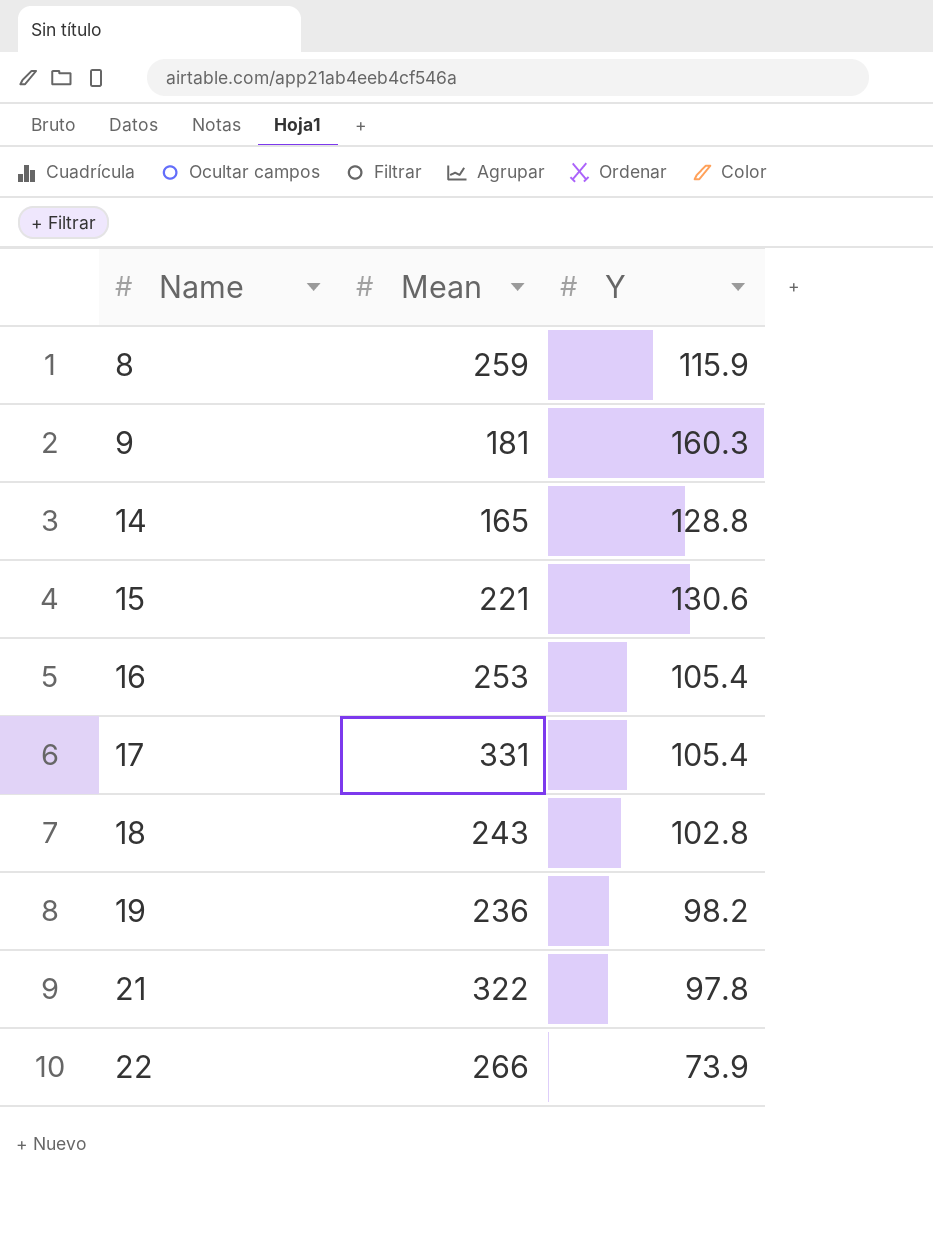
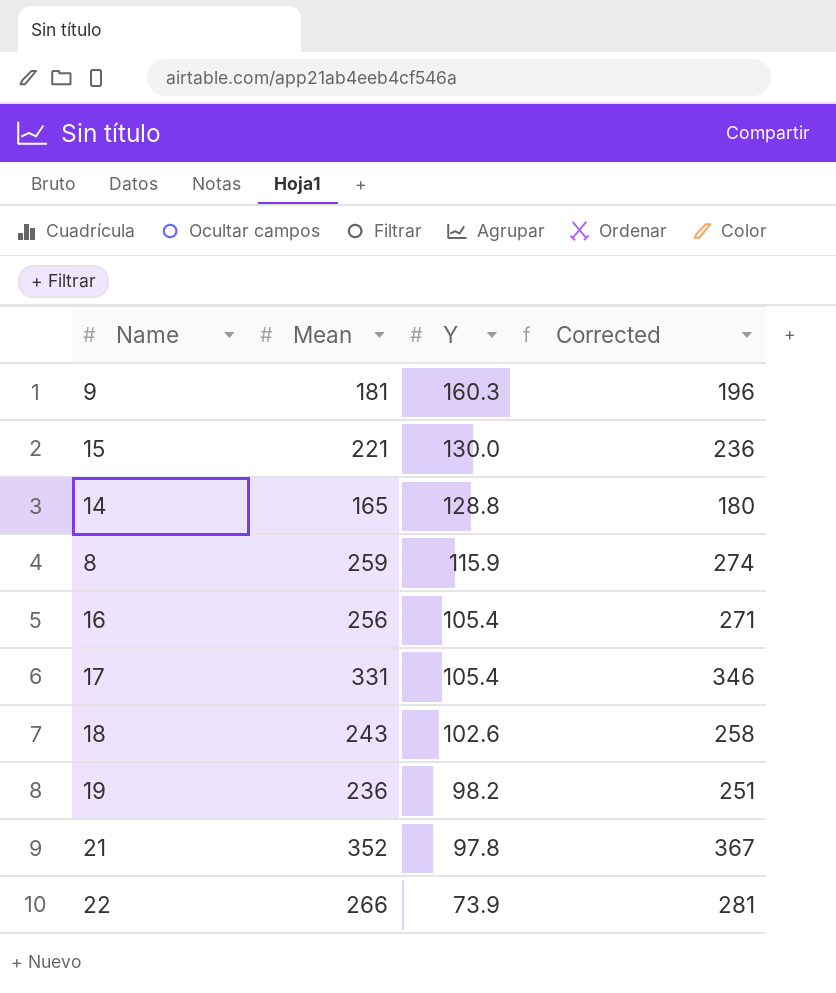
row order: Name ascending -> Y descending
column Corrected | formula: none -> [Mean] + 15
15 | Y: 130.6 -> 130.0
16 | Mean: 253 -> 256
18 | Y: 102.8 -> 102.6
21 | Mean: 322 -> 352

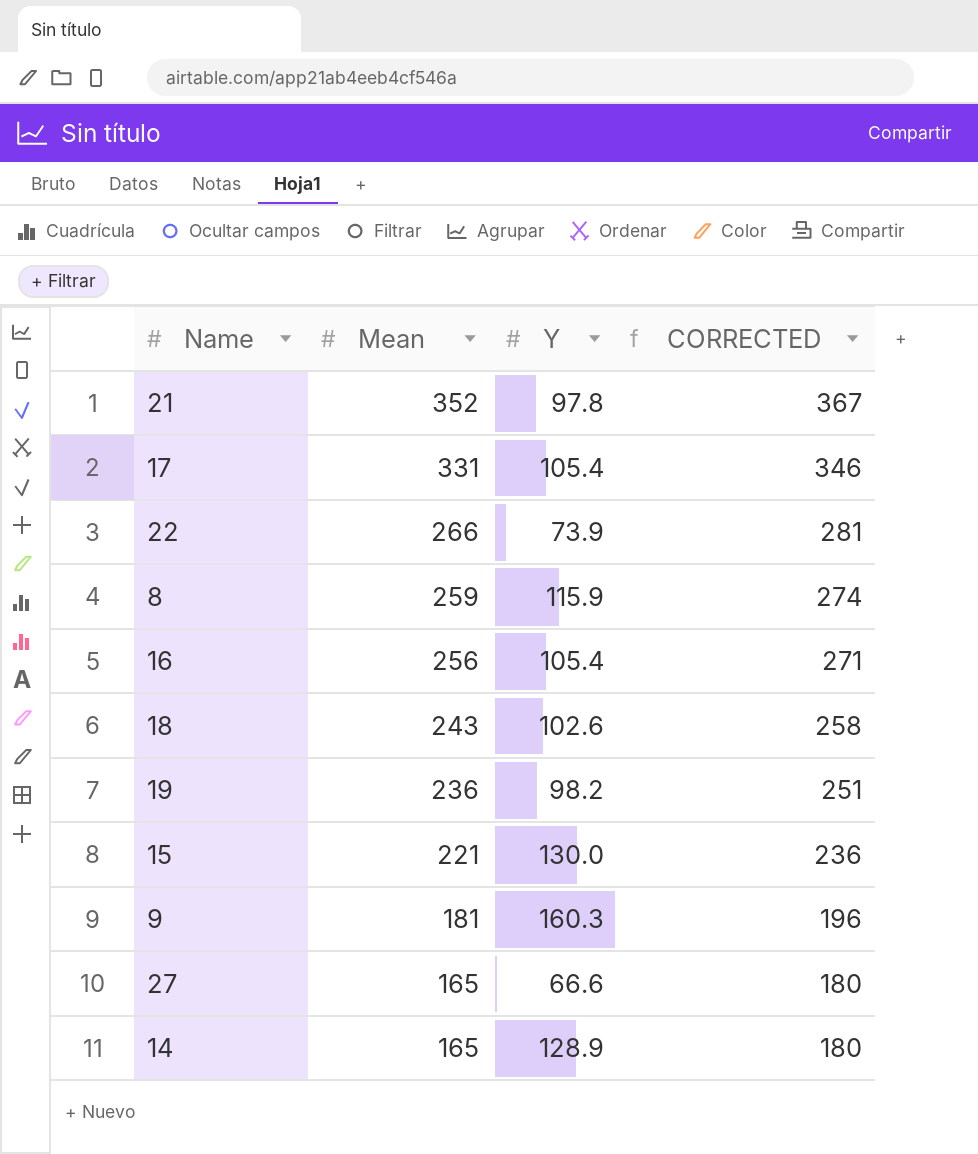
row order: Y descending -> Mean descending
column name: Corrected -> CORRECTED
row 27: none -> 165 | 66.6 | 180
14 | Y: 128.8 -> 128.9

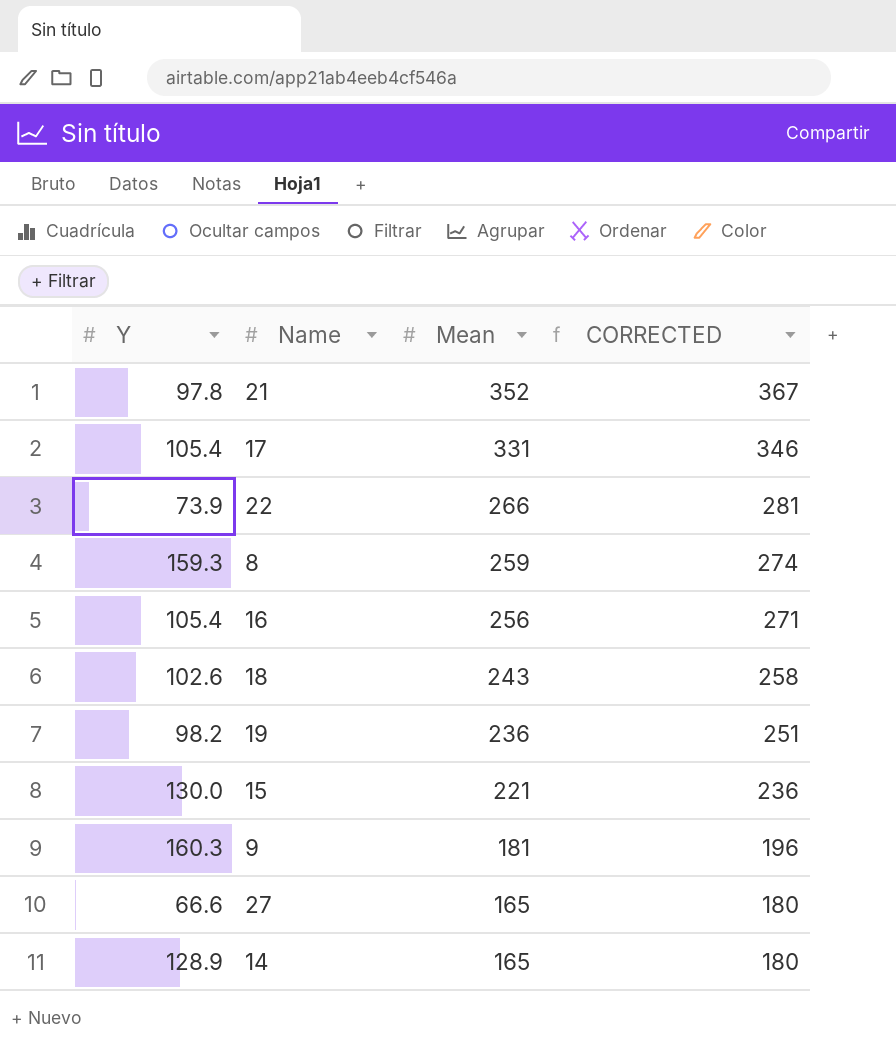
column Y | position: 3 -> 1
8 | Y: 115.9 -> 159.3

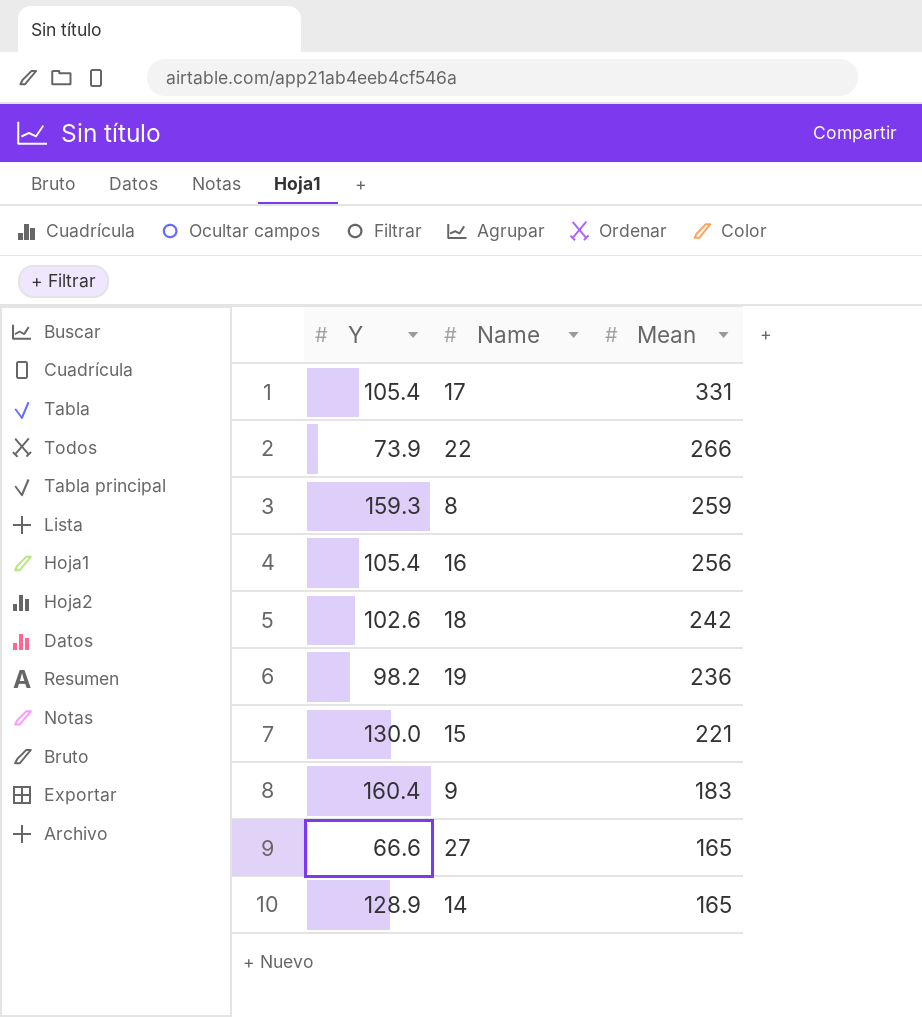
column CORRECTED | formula: [Mean] + 15 -> none
row 21: 97.8 | 352 | 367 -> none
18 | Mean: 243 -> 242
9 | Y: 160.3 -> 160.4
9 | Mean: 181 -> 183

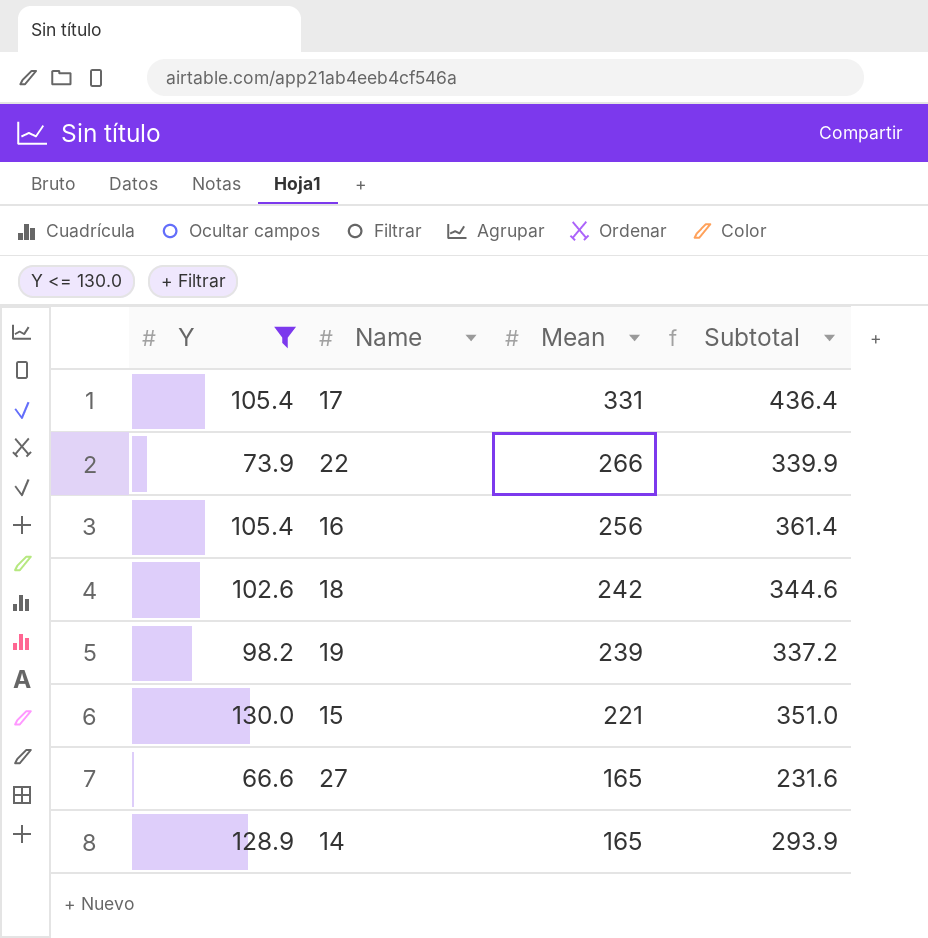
filter: none -> Y <= 130.0
column Subtotal | formula: none -> [Y] + [Mean]
19 | Mean: 236 -> 239

